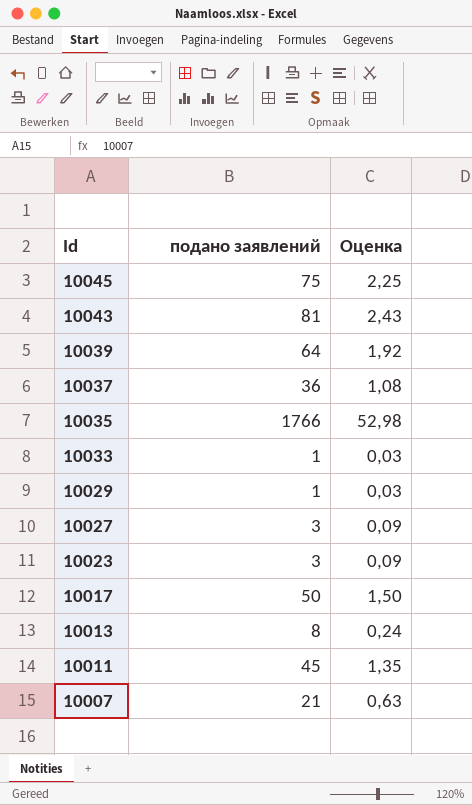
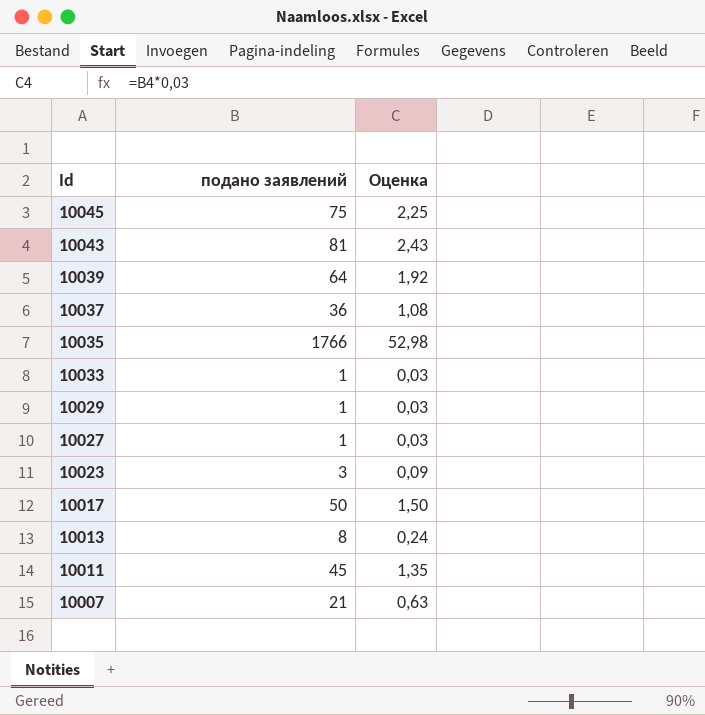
10027 | подано заявлений: 3 -> 1
10027 | Оценка: 0,09 -> 0,03

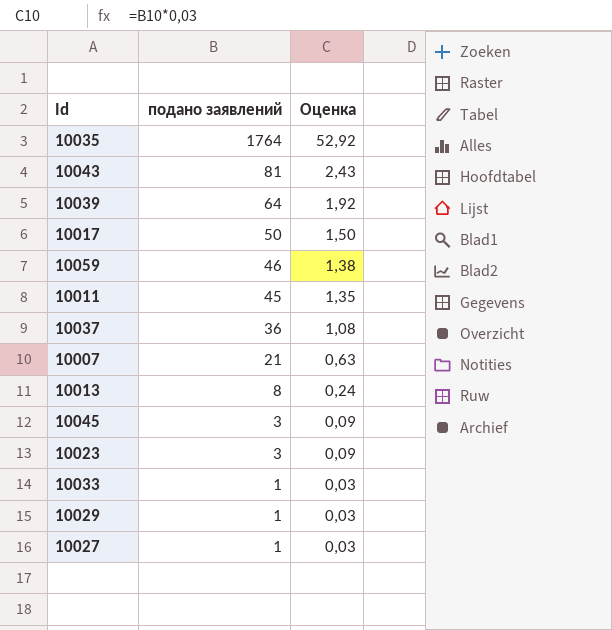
row order: Id descending -> подано заявлений descending
10035 | подано заявлений: 1766 -> 1764
10035 | Оценка: 52,98 -> 52,92
row 10059: none -> 46 | 1,38
10045 | подано заявлений: 75 -> 3
10045 | Оценка: 2,25 -> 0,09

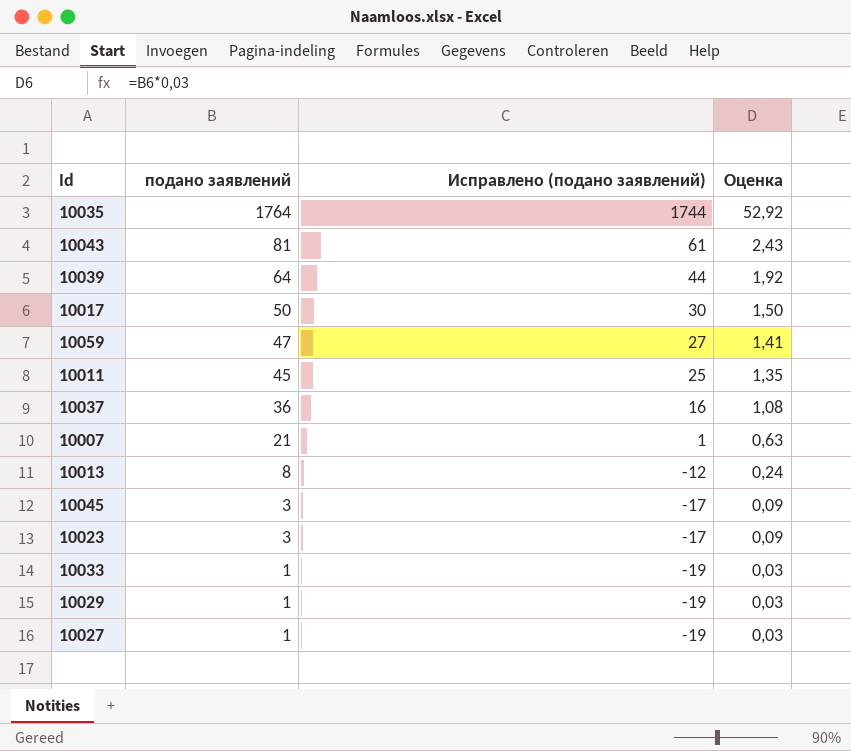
column Исправлено (подано заявлений) | formula: none -> [подано заявлений] - 20
10059 | подано заявлений: 46 -> 47
10059 | Оценка: 1,38 -> 1,41

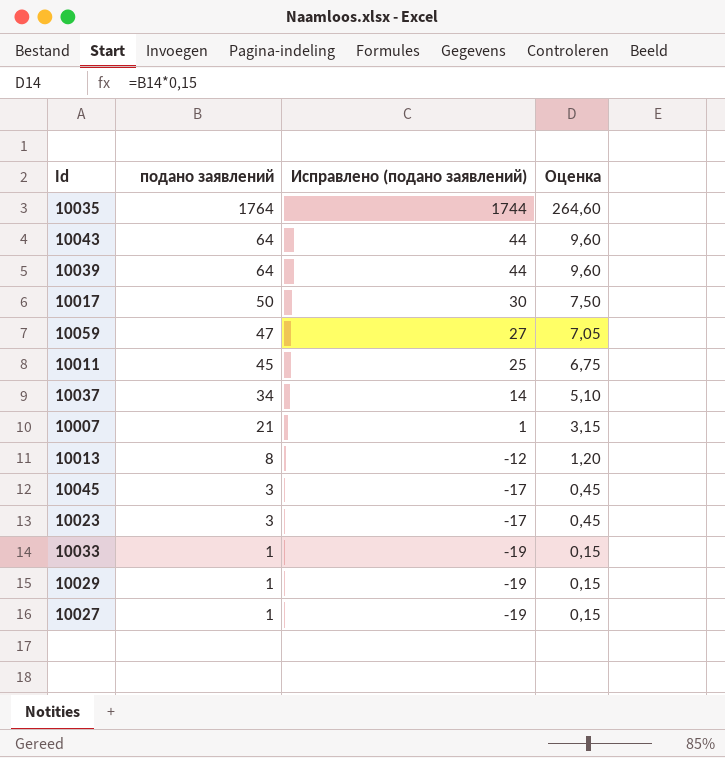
column Оценка | formula: [подано заявлений] * 0,03 -> [подано заявлений] * 0,15
10043 | подано заявлений: 81 -> 64
10043 | Исправлено (подано заявлений): 61 -> 44
10037 | подано заявлений: 36 -> 34
10037 | Исправлено (подано заявлений): 16 -> 14

